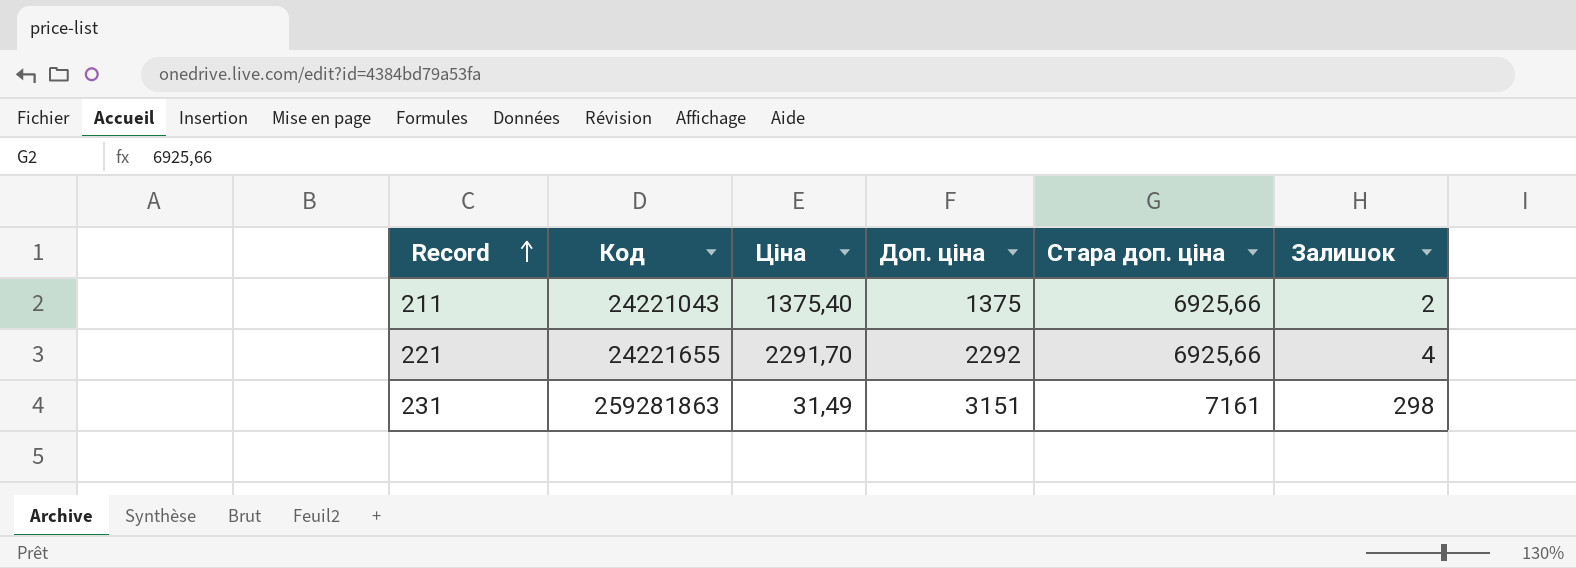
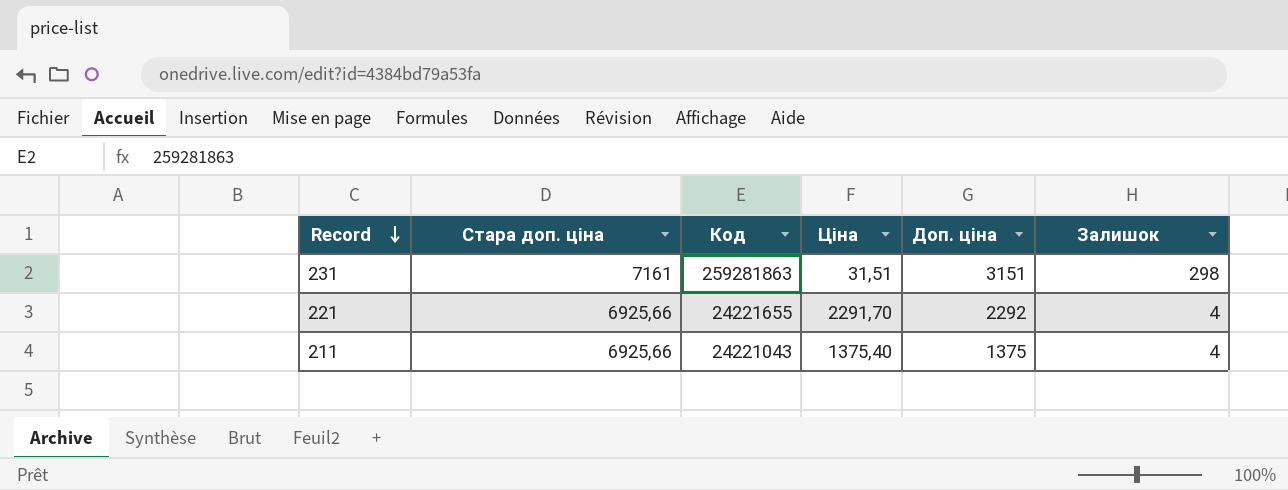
row order: Record ascending -> Record descending
column Стара доп. ціна | position: 5 -> 2
231 | Ціна: 31,49 -> 31,51
211 | Залишок: 2 -> 4

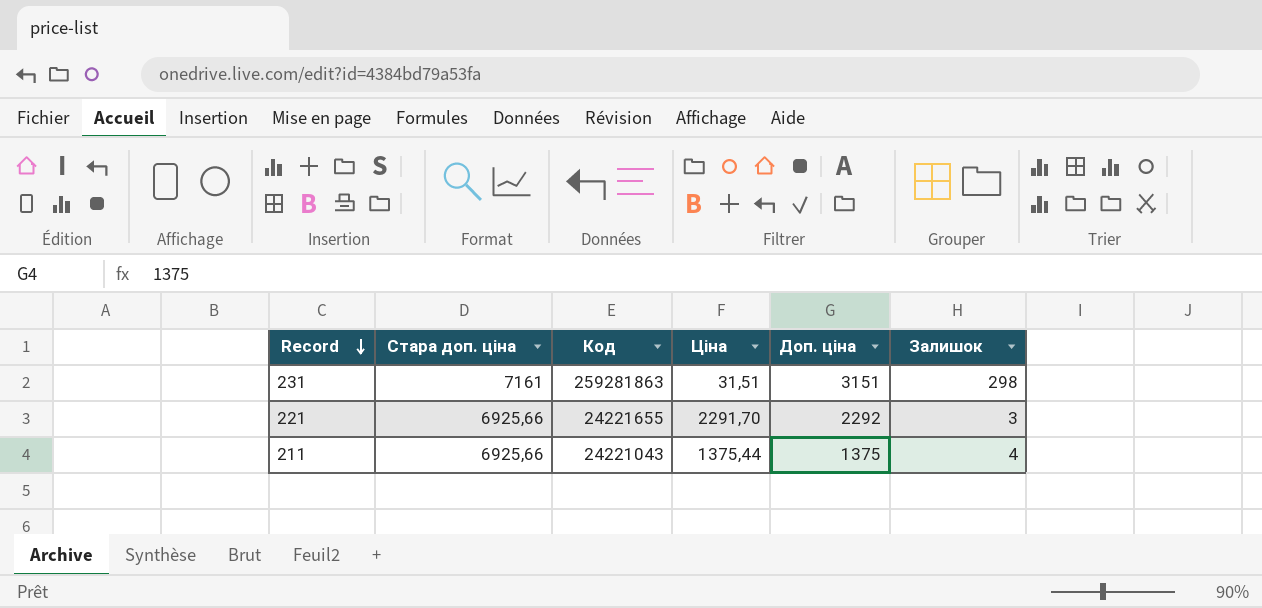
221 | Залишок: 4 -> 3
211 | Ціна: 1375,40 -> 1375,44

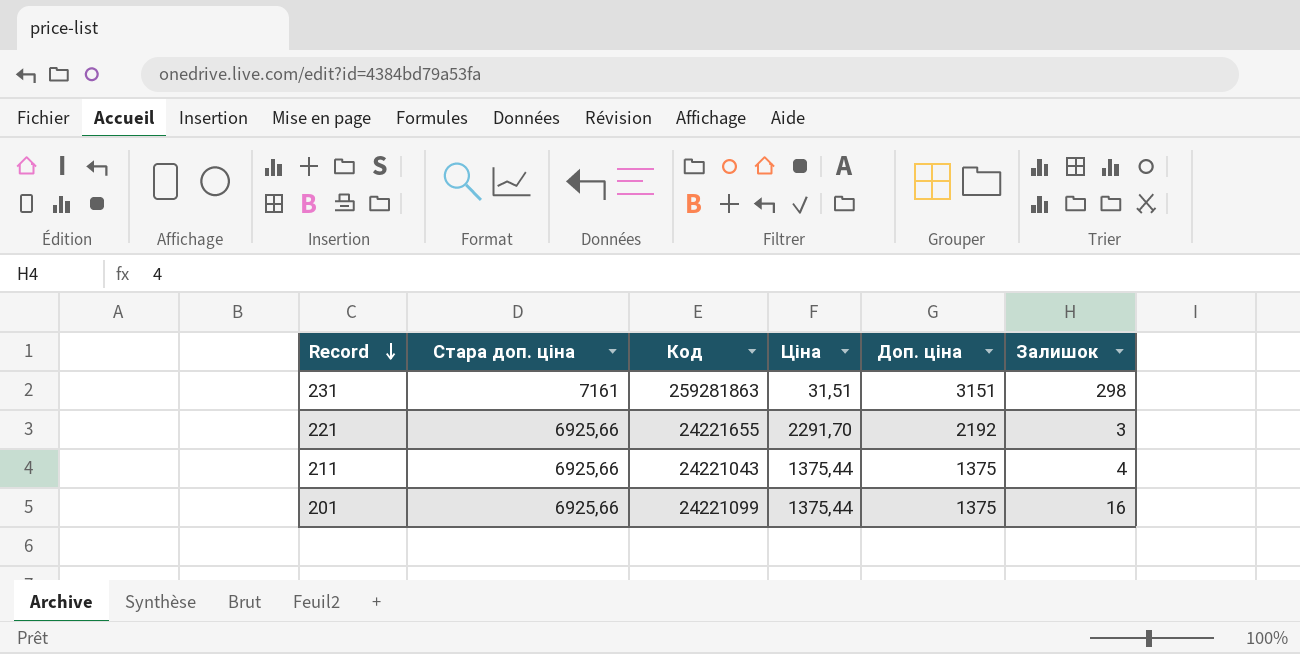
221 | Доп. ціна: 2292 -> 2192
row 201: none -> 6925,66 | 24221099 | 1375,44 | 1375 | 16

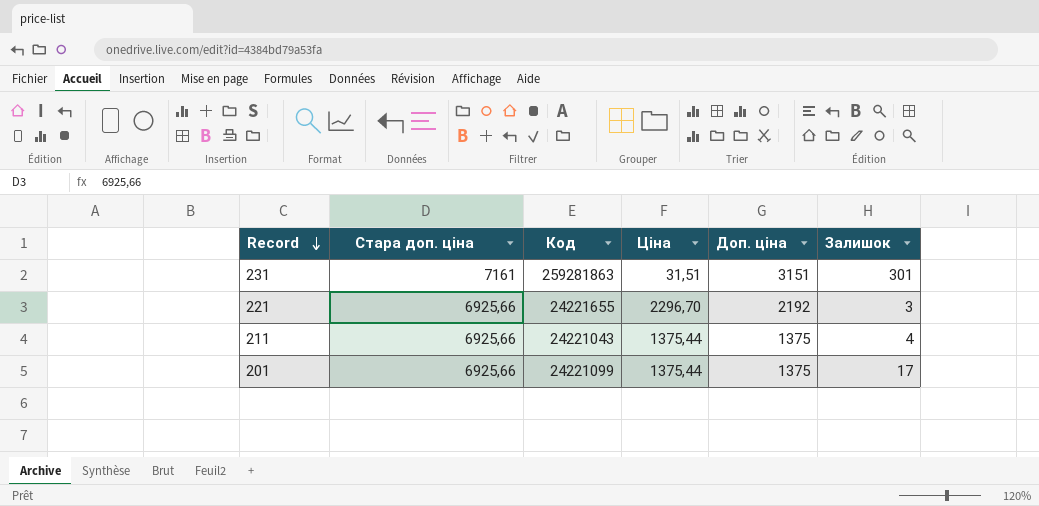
231 | Залишок: 298 -> 301
221 | Ціна: 2291,70 -> 2296,70
201 | Залишок: 16 -> 17

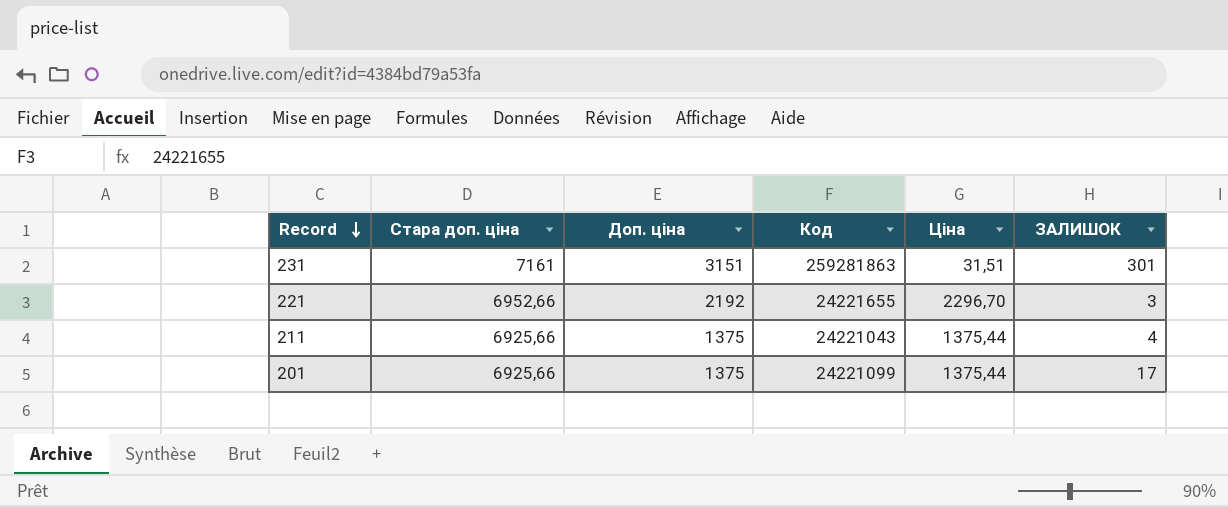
column Доп. ціна | position: 5 -> 3
column name: Залишок -> ЗАЛИШОК
221 | Стара доп. ціна: 6925,66 -> 6952,66

